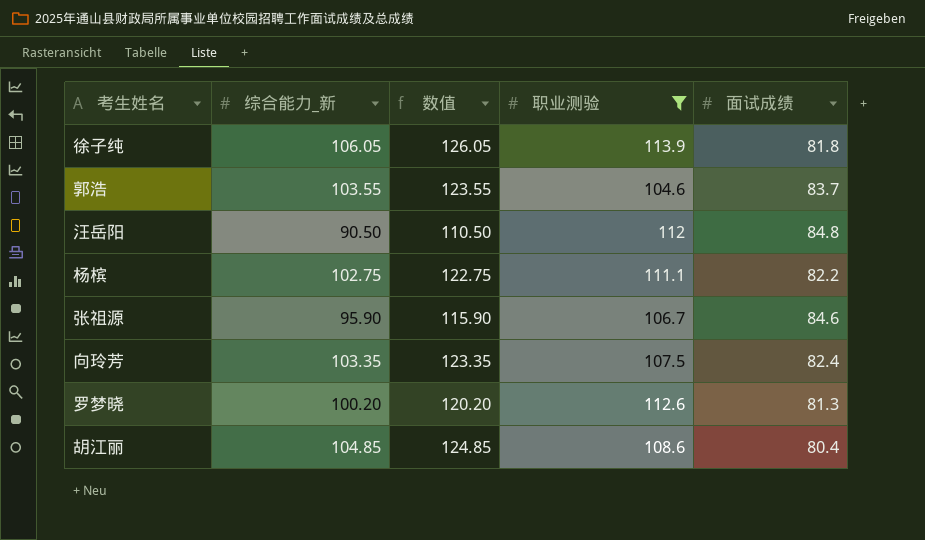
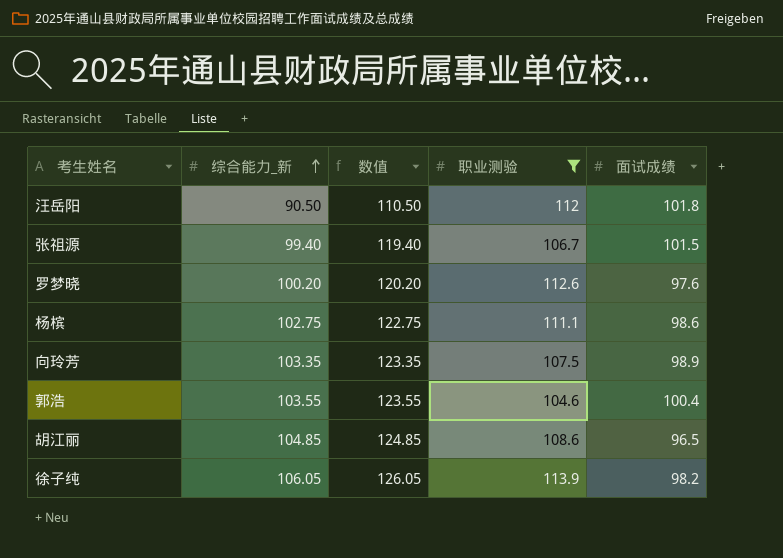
row order: none -> 综合能力_新 ascending
汪岳阳 | 面试成绩: 84.8 -> 101.8
张祖源 | 综合能力_新: 95.90 -> 99.40
张祖源 | 数值: 115.90 -> 119.40
张祖源 | 面试成绩: 84.6 -> 101.5
罗梦晓 | 面试成绩: 81.3 -> 97.6
杨槟 | 面试成绩: 82.2 -> 98.6
向玲芳 | 面试成绩: 82.4 -> 98.9
郭浩 | 面试成绩: 83.7 -> 100.4
胡江丽 | 面试成绩: 80.4 -> 96.5
徐子纯 | 面试成绩: 81.8 -> 98.2

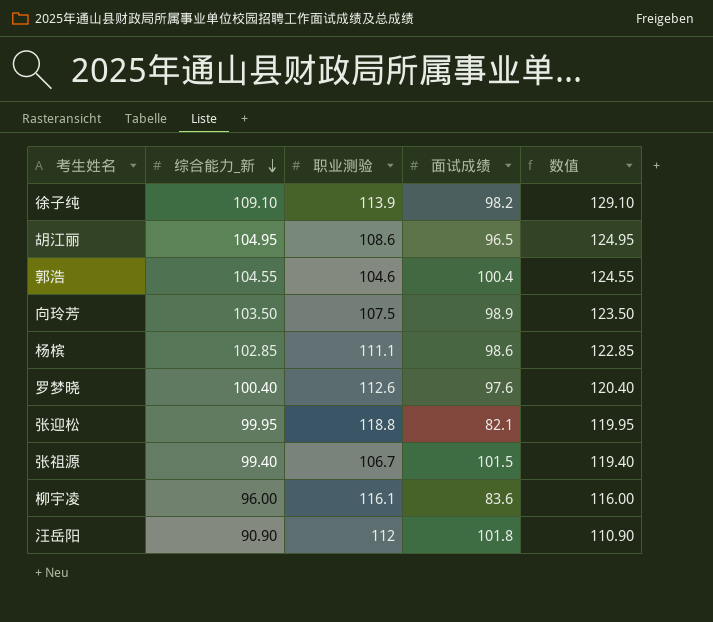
filter: 职业测验 <= 113.9 -> none
row order: 综合能力_新 ascending -> 综合能力_新 descending
column 数值 | position: 3 -> 5
徐子纯 | 综合能力_新: 106.05 -> 109.10
徐子纯 | 数值: 126.05 -> 129.10
胡江丽 | 综合能力_新: 104.85 -> 104.95
胡江丽 | 数值: 124.85 -> 124.95
郭浩 | 综合能力_新: 103.55 -> 104.55
郭浩 | 数值: 123.55 -> 124.55
向玲芳 | 综合能力_新: 103.35 -> 103.50
向玲芳 | 数值: 123.35 -> 123.50
杨槟 | 综合能力_新: 102.75 -> 102.85
杨槟 | 数值: 122.75 -> 122.85
罗梦晓 | 综合能力_新: 100.20 -> 100.40
罗梦晓 | 数值: 120.20 -> 120.40
汪岳阳 | 综合能力_新: 90.50 -> 90.90
汪岳阳 | 数值: 110.50 -> 110.90

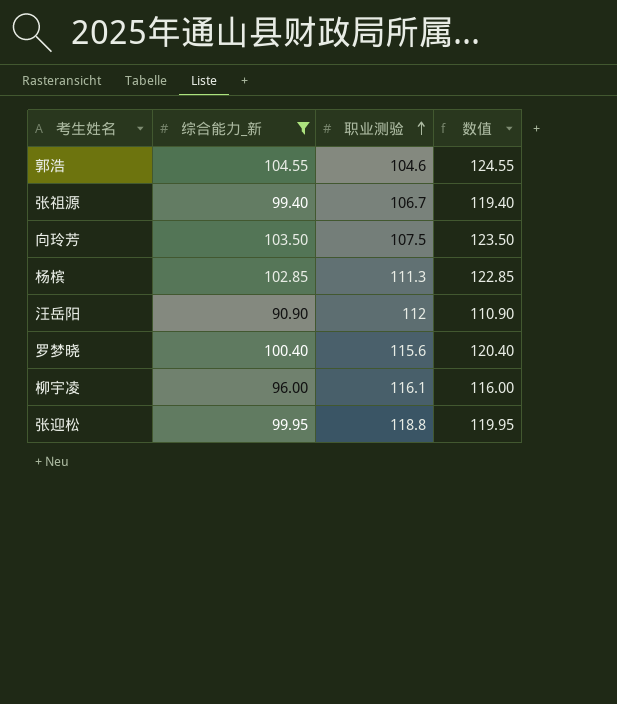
filter: none -> 综合能力_新 <= 104.55
row order: 综合能力_新 descending -> 职业测验 ascending
column 面试成绩 | position: 4 -> none
杨槟 | 职业测验: 111.1 -> 111.3
罗梦晓 | 职业测验: 112.6 -> 115.6

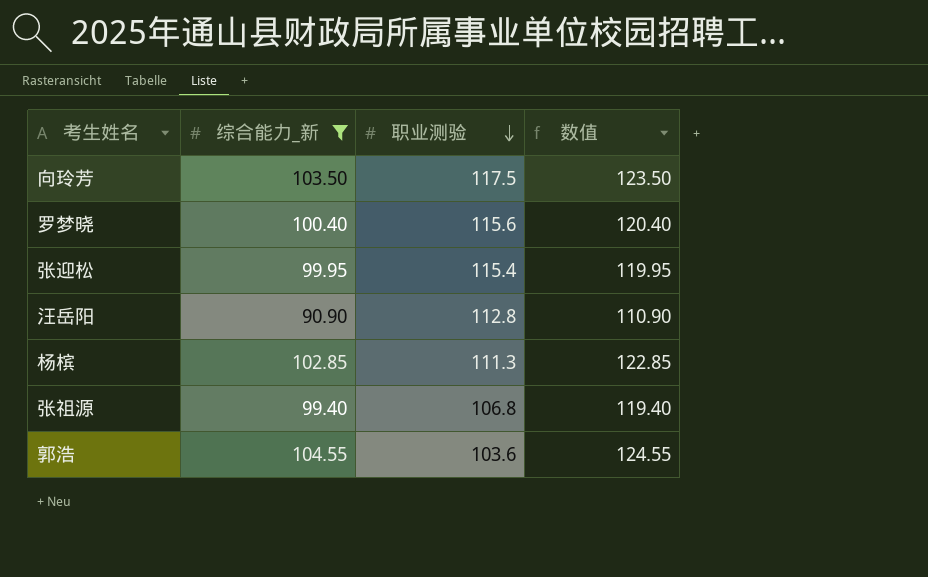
row order: 职业测验 ascending -> 职业测验 descending
row 柳宇凌: 96.00 | 116.1 | 116.00 -> none
向玲芳 | 职业测验: 107.5 -> 117.5
张迎松 | 职业测验: 118.8 -> 115.4
汪岳阳 | 职业测验: 112 -> 112.8
张祖源 | 职业测验: 106.7 -> 106.8
郭浩 | 职业测验: 104.6 -> 103.6

